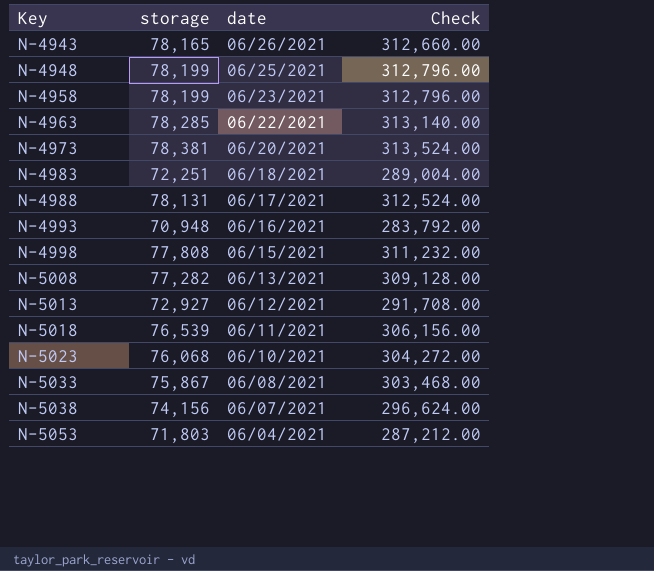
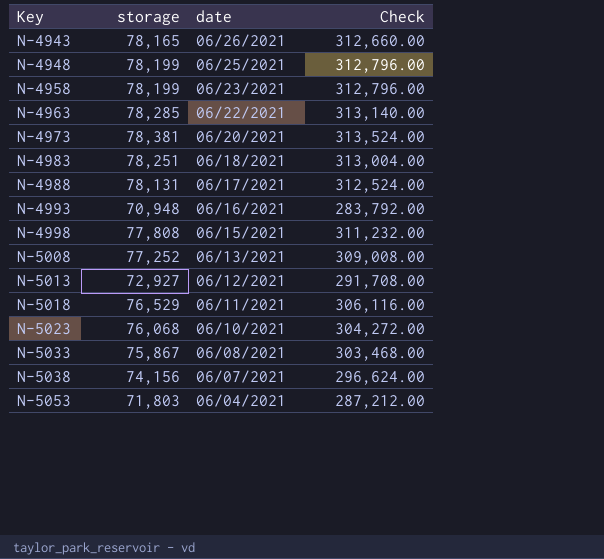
N-4983 | storage: 72,251 -> 78,251
N-4983 | Check: 289,004.00 -> 313,004.00
N-5008 | storage: 77,282 -> 77,252
N-5008 | Check: 309,128.00 -> 309,008.00
N-5018 | storage: 76,539 -> 76,529
N-5018 | Check: 306,156.00 -> 306,116.00

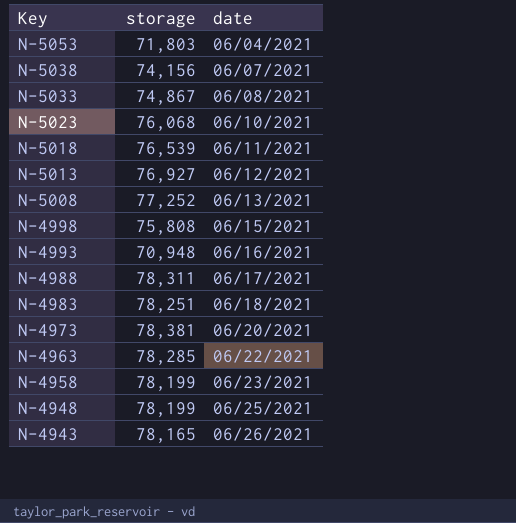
row order: Key ascending -> Key descending
column Check | formula: [storage] * 4 -> none
N-5033 | storage: 75,867 -> 74,867
N-5018 | storage: 76,529 -> 76,539
N-5013 | storage: 72,927 -> 76,927
N-4998 | storage: 77,808 -> 75,808
N-4988 | storage: 78,131 -> 78,311

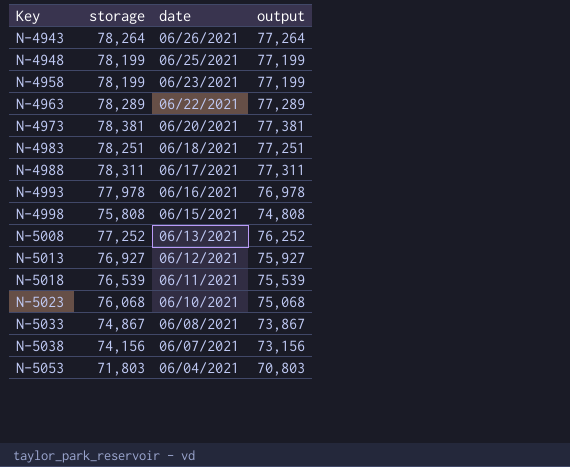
row order: Key descending -> Key ascending
column output | formula: none -> [storage] - 1000
N-4943 | storage: 78,165 -> 78,264
N-4963 | storage: 78,285 -> 78,289
N-4993 | storage: 70,948 -> 77,978

